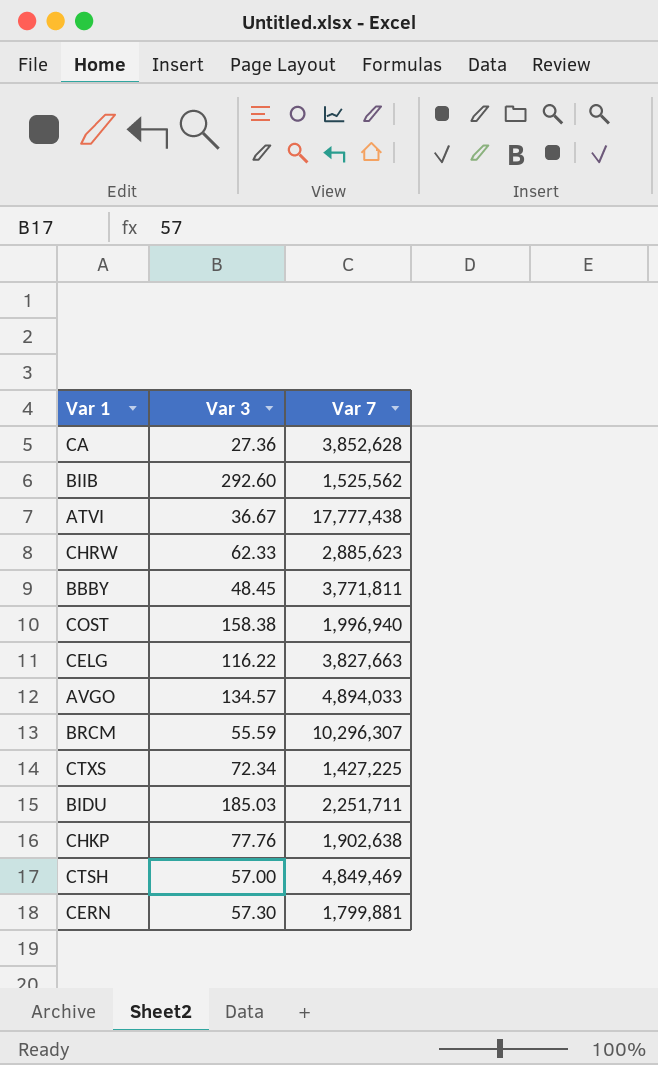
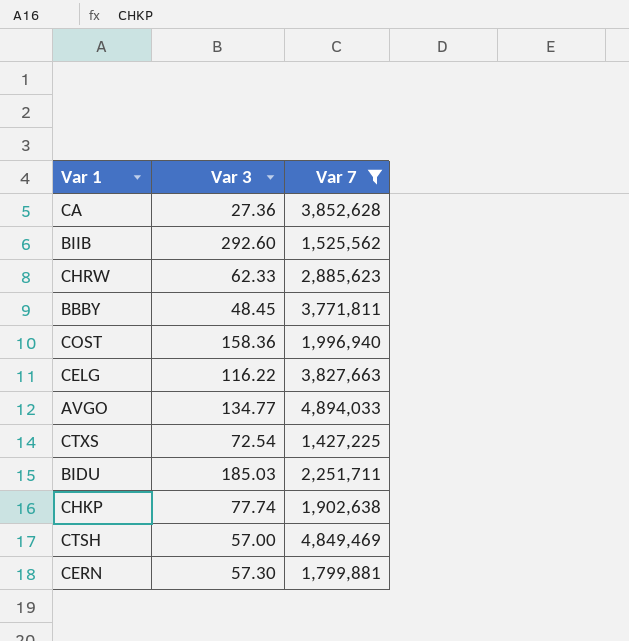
filter: none -> Var 7 <= 4,894,033
COST | Var 3: 158.38 -> 158.36
AVGO | Var 3: 134.57 -> 134.77
CTXS | Var 3: 72.34 -> 72.54
CHKP | Var 3: 77.76 -> 77.74

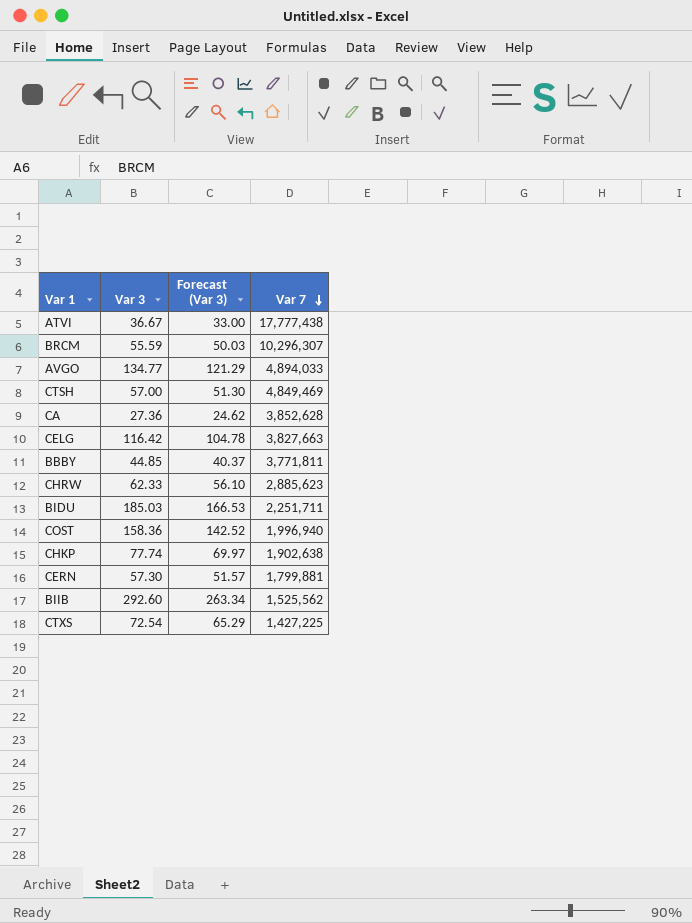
filter: Var 7 <= 4,894,033 -> none
row order: none -> Var 7 descending
column Forecast (Var 3) | formula: none -> [Var 3] * 0.9
CELG | Var 3: 116.22 -> 116.42
BBBY | Var 3: 48.45 -> 44.85

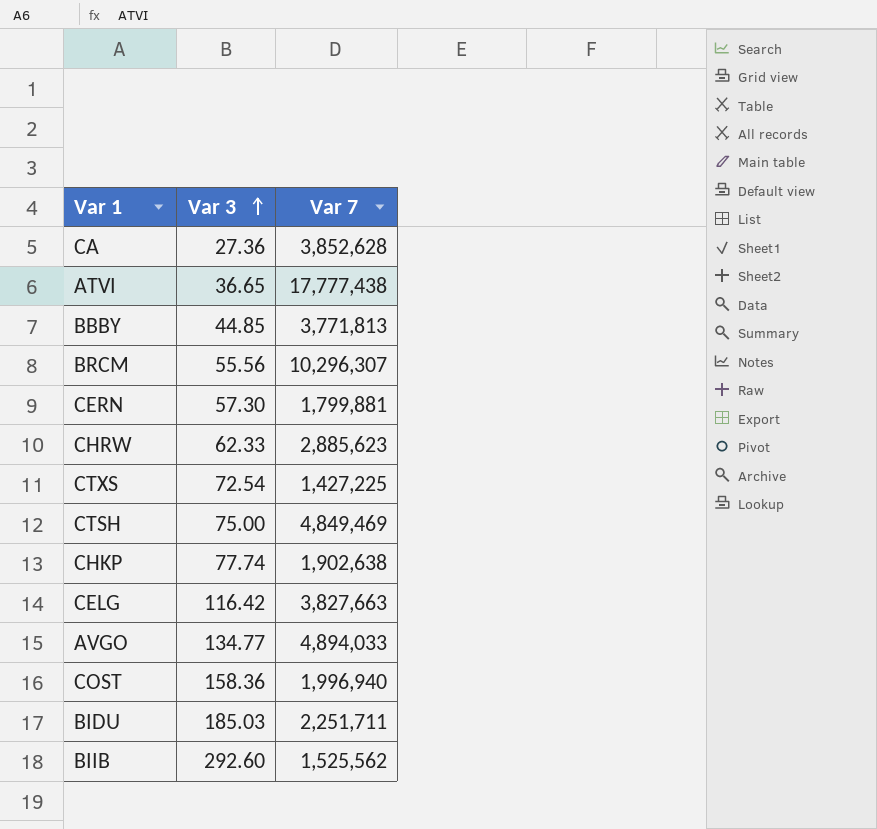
row order: Var 7 descending -> Var 3 ascending
column Forecast (Var 3) | formula: [Var 3] * 0.9 -> none
ATVI | Var 3: 36.67 -> 36.65
BBBY | Var 7: 3,771,811 -> 3,771,813
BRCM | Var 3: 55.59 -> 55.56
CTSH | Var 3: 57.00 -> 75.00

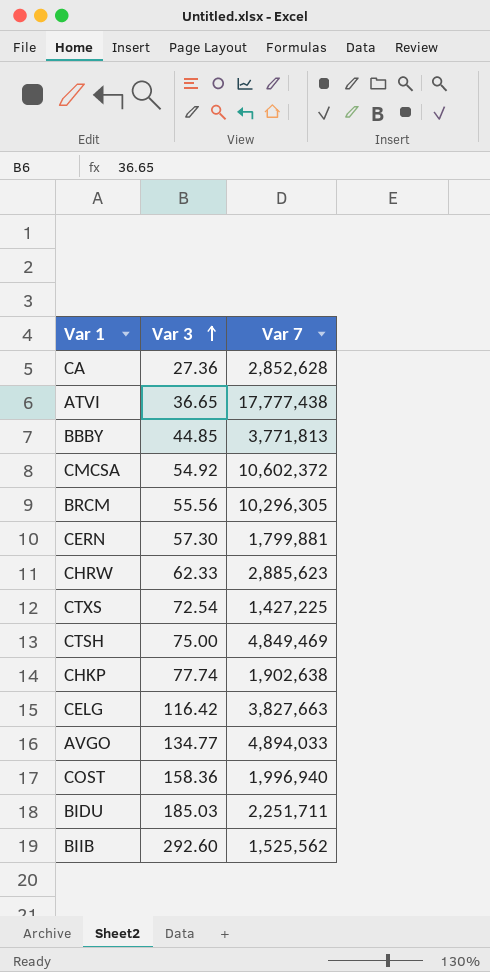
CA | Var 7: 3,852,628 -> 2,852,628
row CMCSA: none -> 54.92 | 10,602,372
BRCM | Var 7: 10,296,307 -> 10,296,305

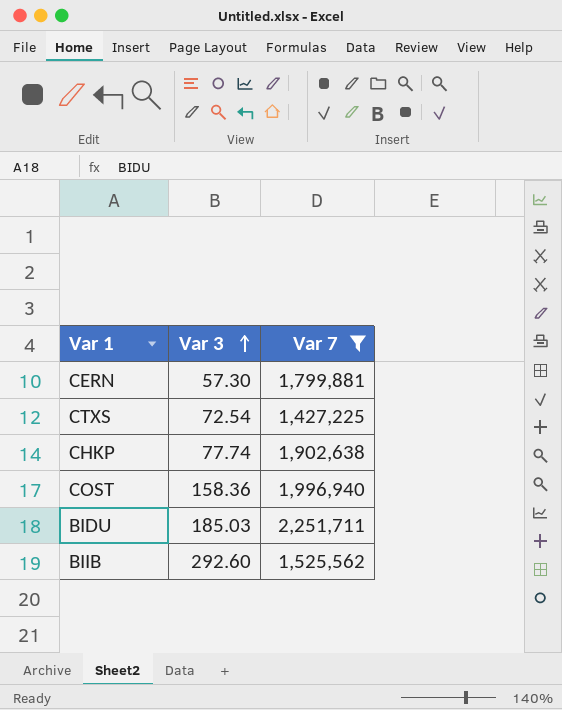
filter: none -> Var 7 <= 2,251,711

